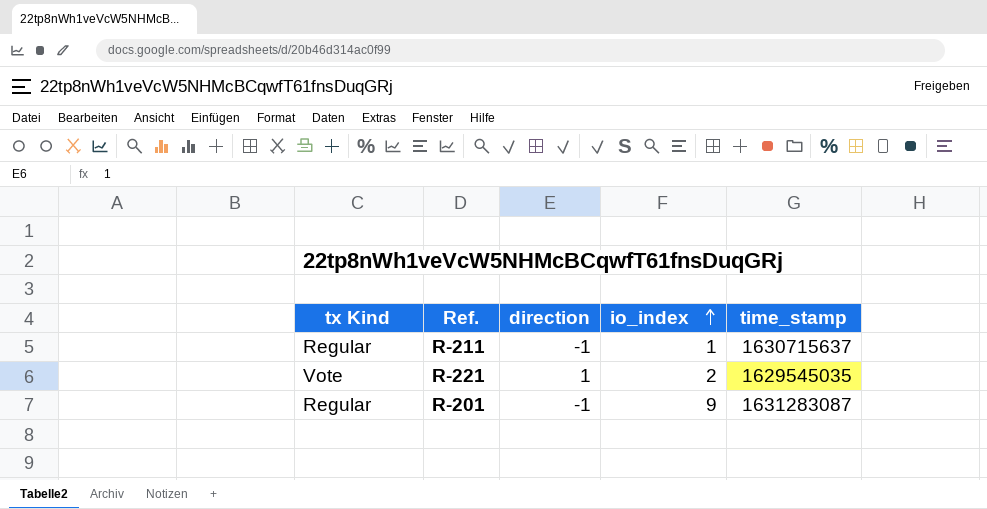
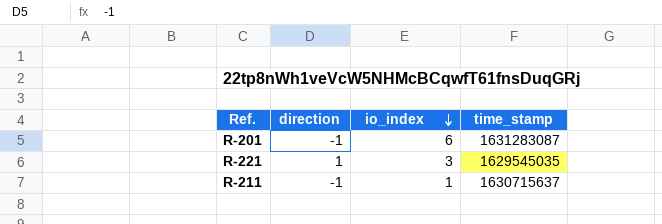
row order: io_index ascending -> io_index descending
column tx Kind | position: 1 -> none
R-201 | io_index: 9 -> 6
R-221 | io_index: 2 -> 3

